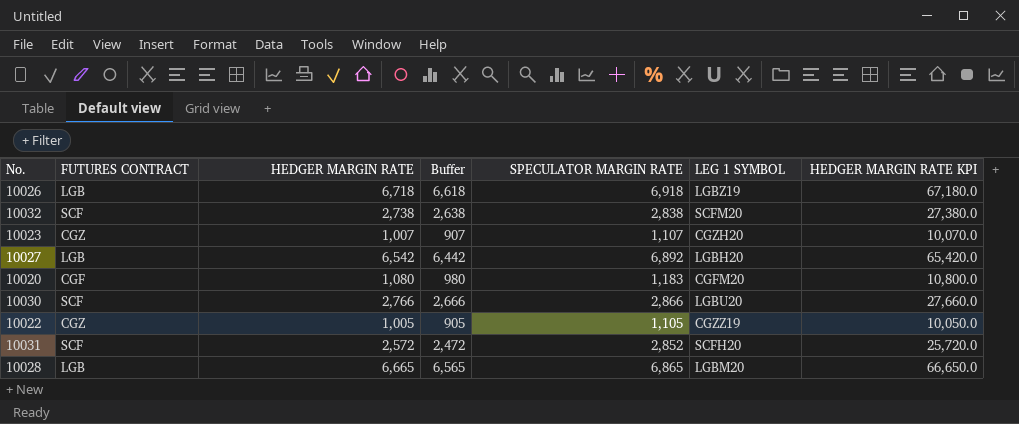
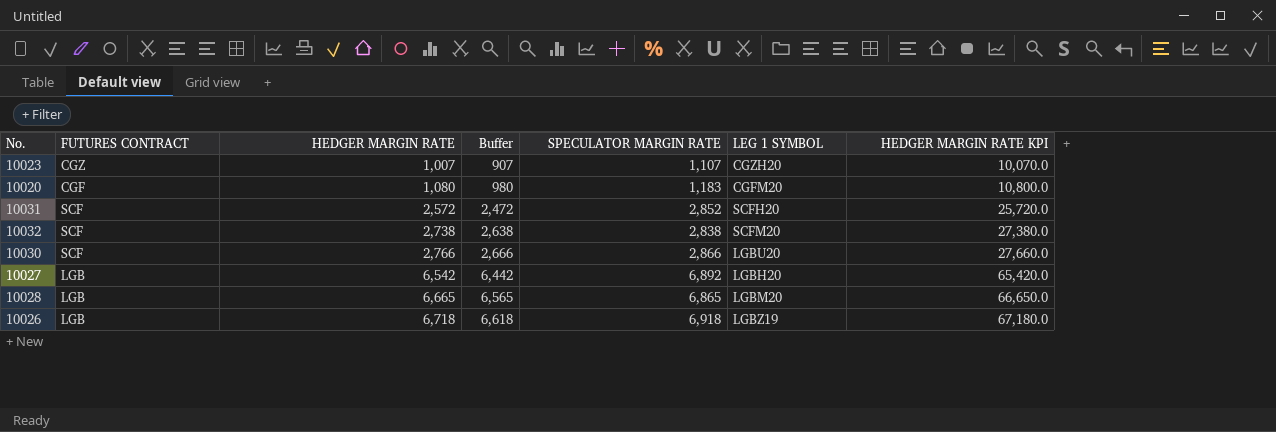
row order: none -> HEDGER MARGIN RATE ascending
row 10022: CGZ | 1,005 | 905 | 1,105 | CGZZ19 | 10,050.0 -> none

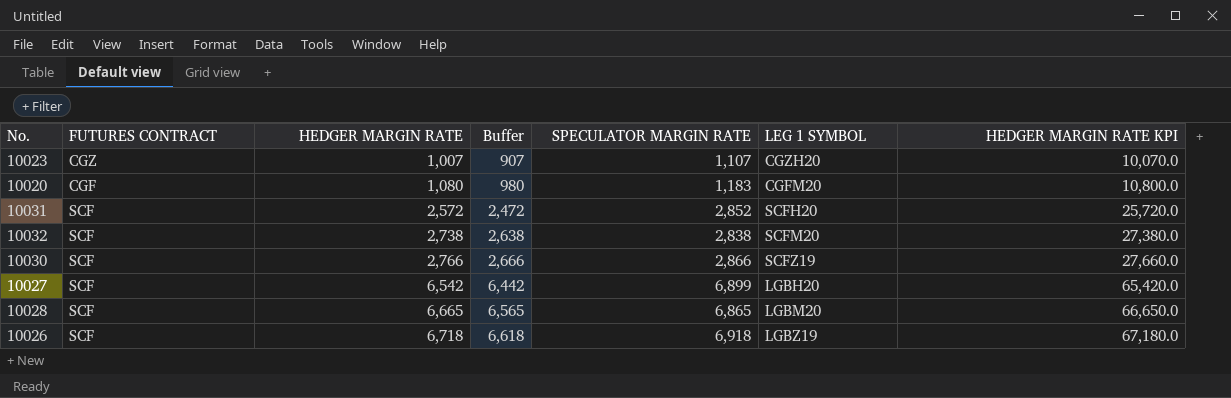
10030 | LEG 1 SYMBOL: LGBU20 -> SCFZ19
10027 | FUTURES CONTRACT: LGB -> SCF
10027 | SPECULATOR MARGIN RATE: 6,892 -> 6,899
10028 | FUTURES CONTRACT: LGB -> SCF
10026 | FUTURES CONTRACT: LGB -> SCF

